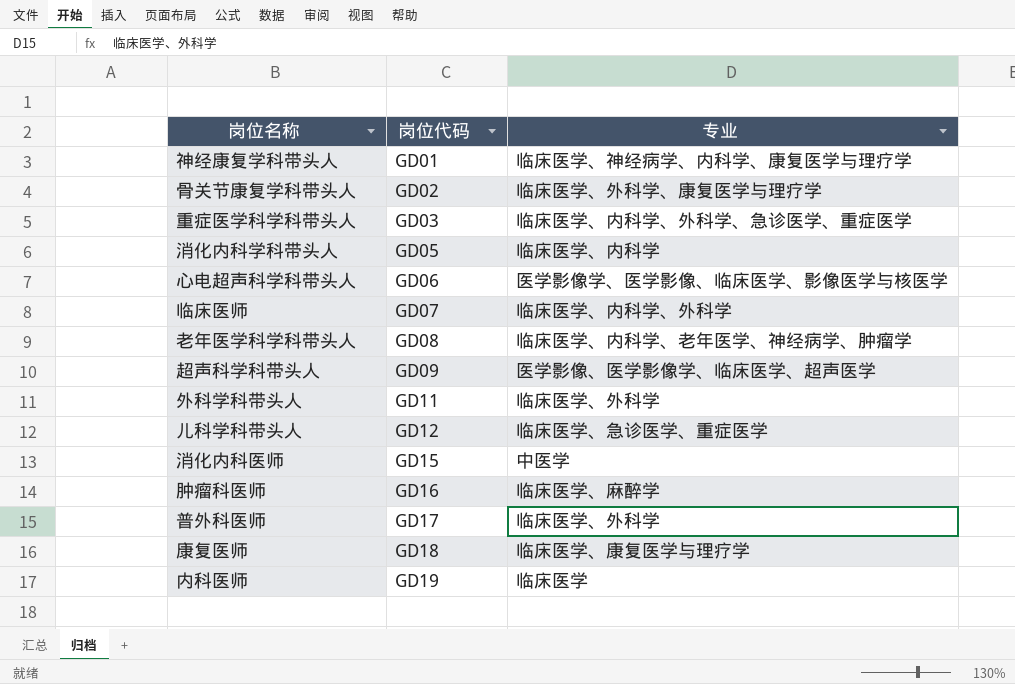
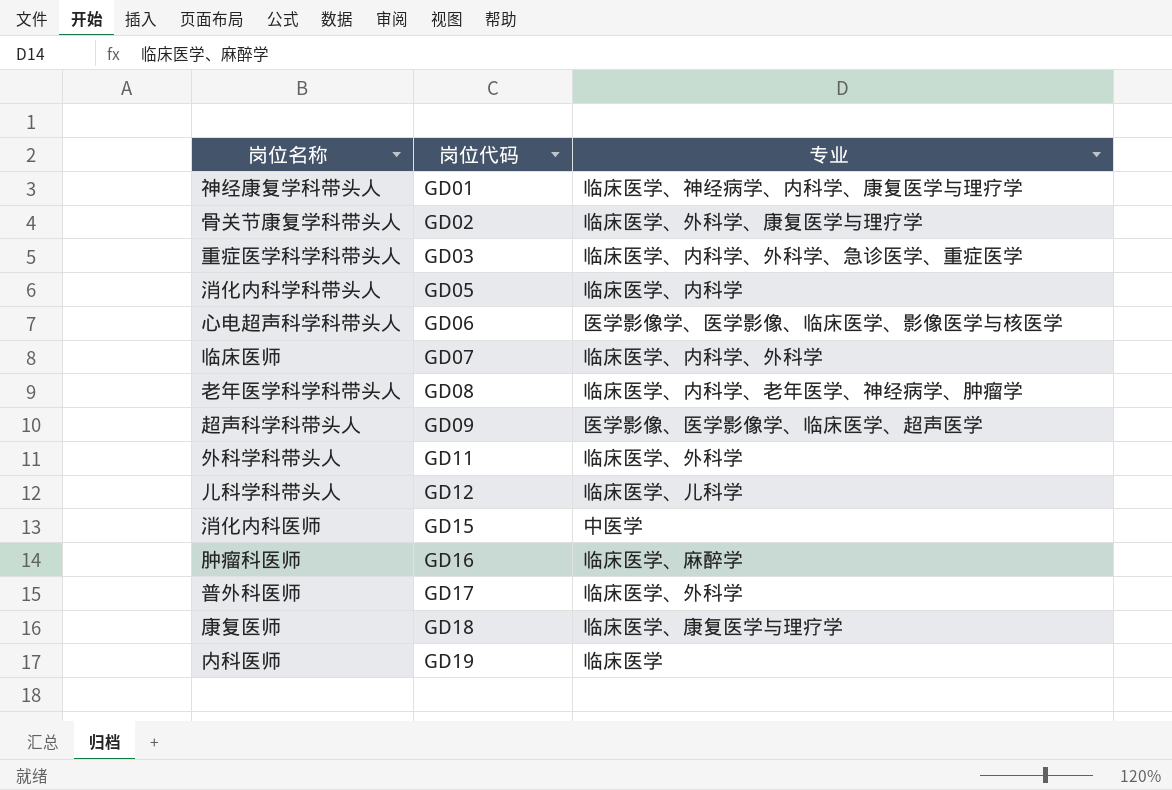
儿科学科带头人 | 专业: 临床医学、急诊医学、重症医学 -> 临床医学、儿科学

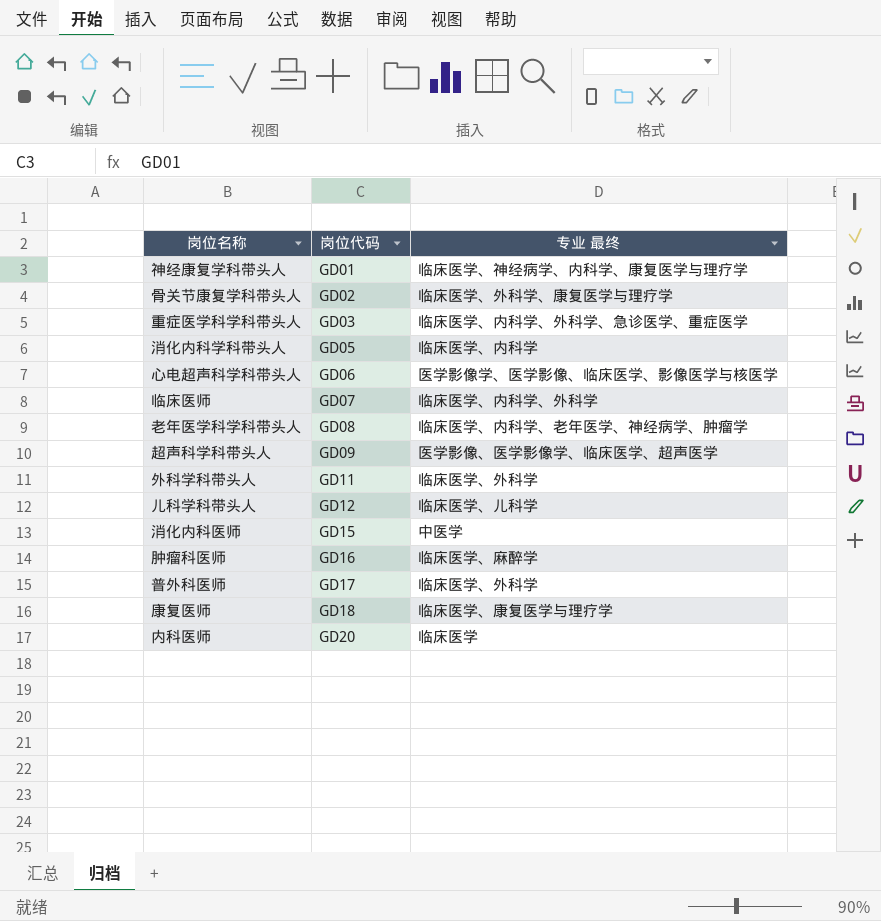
column name: 专业 -> 专业 最终
内科医师 | 岗位代码: GD19 -> GD20

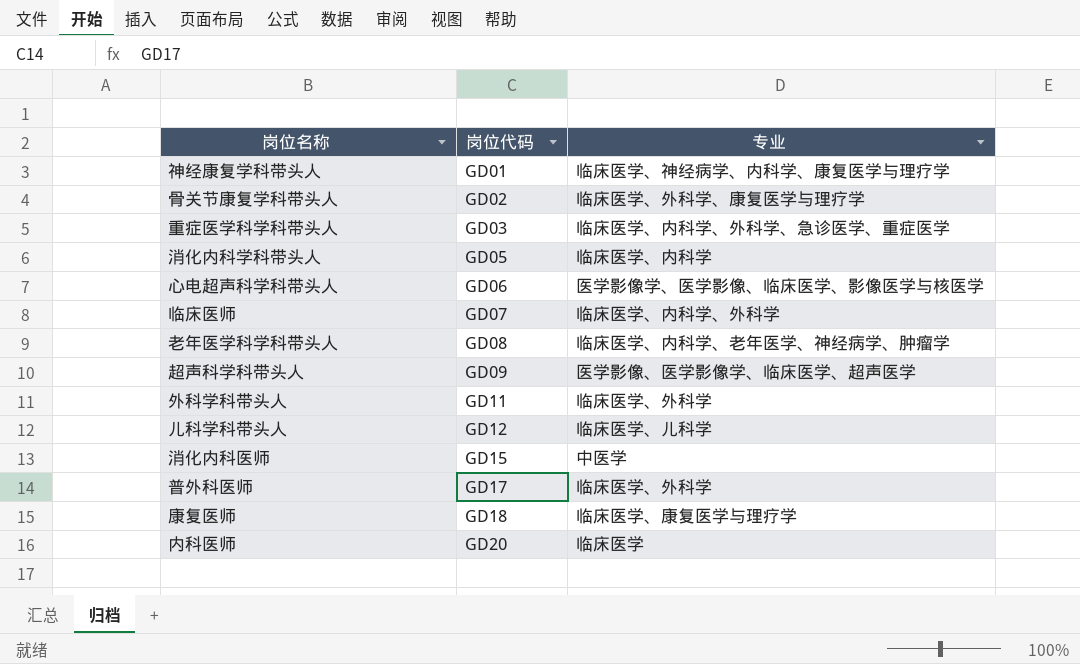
column name: 专业 最终 -> 专业
row 肿瘤科医师: GD16 | 临床医学、麻醉学 -> none

